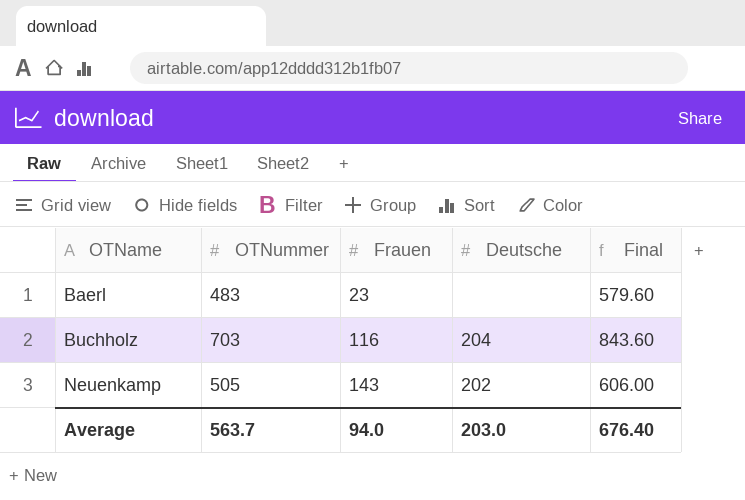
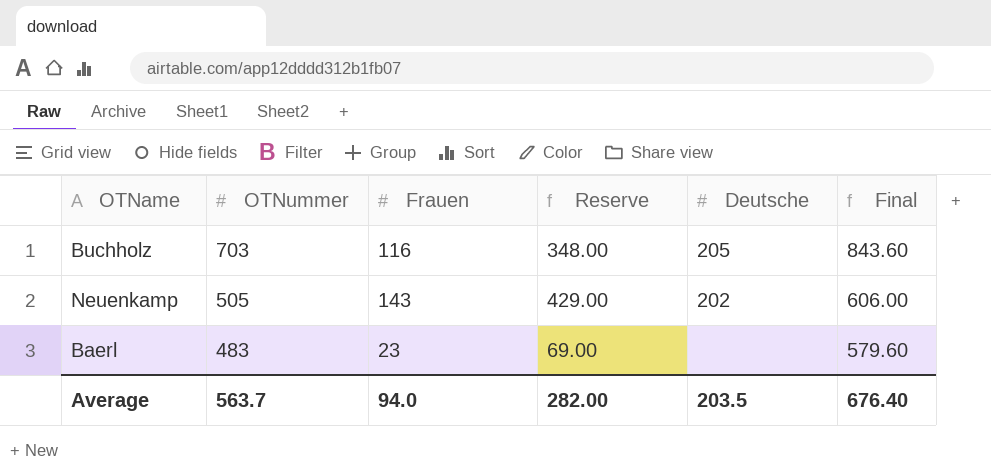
row order: OTName ascending -> OTNummer descending
column Reserve | formula: none -> [Frauen] * 3
Buchholz | Deutsche: 204 -> 205
Average | Deutsche: 203.0 -> 203.5

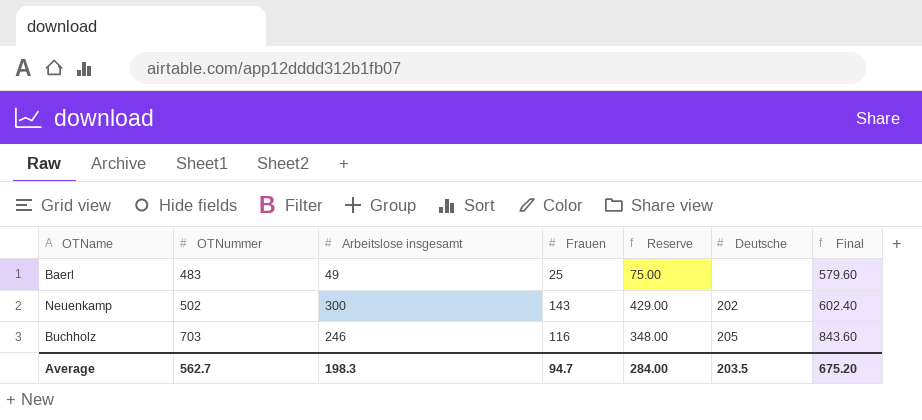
row order: OTNummer descending -> OTNummer ascending
column Arbeitslose insgesamt | position: none -> 3
Baerl | Frauen: 23 -> 25
Baerl | Reserve: 69.00 -> 75.00
Neuenkamp | OTNummer: 505 -> 502
Neuenkamp | Final: 606.00 -> 602.40
Average | OTNummer: 563.7 -> 562.7
Average | Frauen: 94.0 -> 94.7
Average | Reserve: 282.00 -> 284.00
Average | Final: 676.40 -> 675.20

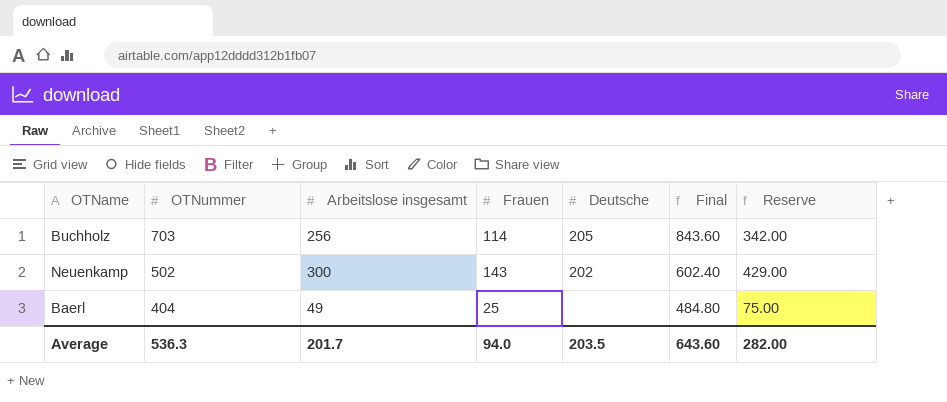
row order: OTNummer ascending -> OTNummer descending
column Reserve | position: 5 -> 7
Buchholz | Arbeitslose insgesamt: 246 -> 256
Buchholz | Frauen: 116 -> 114
Buchholz | Reserve: 348.00 -> 342.00
Baerl | OTNummer: 483 -> 404
Baerl | Final: 579.60 -> 484.80
Average | OTNummer: 562.7 -> 536.3
Average | Arbeitslose insgesamt: 198.3 -> 201.7
Average | Frauen: 94.7 -> 94.0
Average | Final: 675.20 -> 643.60
Average | Reserve: 284.00 -> 282.00

